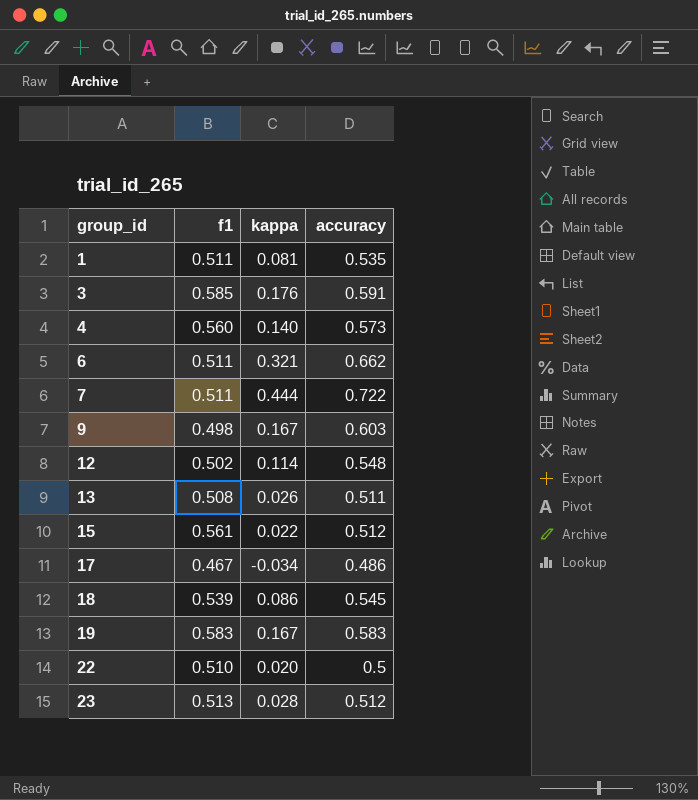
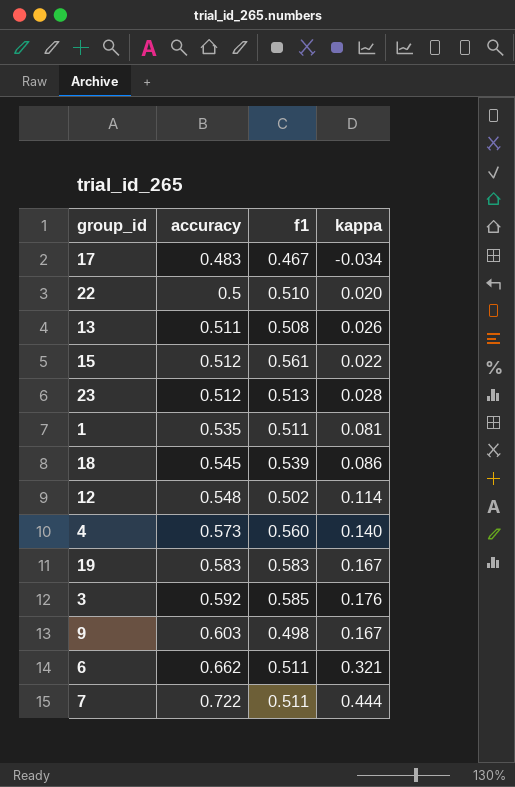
row order: group_id ascending -> accuracy ascending
column accuracy | position: 4 -> 2
17 | accuracy: 0.486 -> 0.483
3 | accuracy: 0.591 -> 0.592

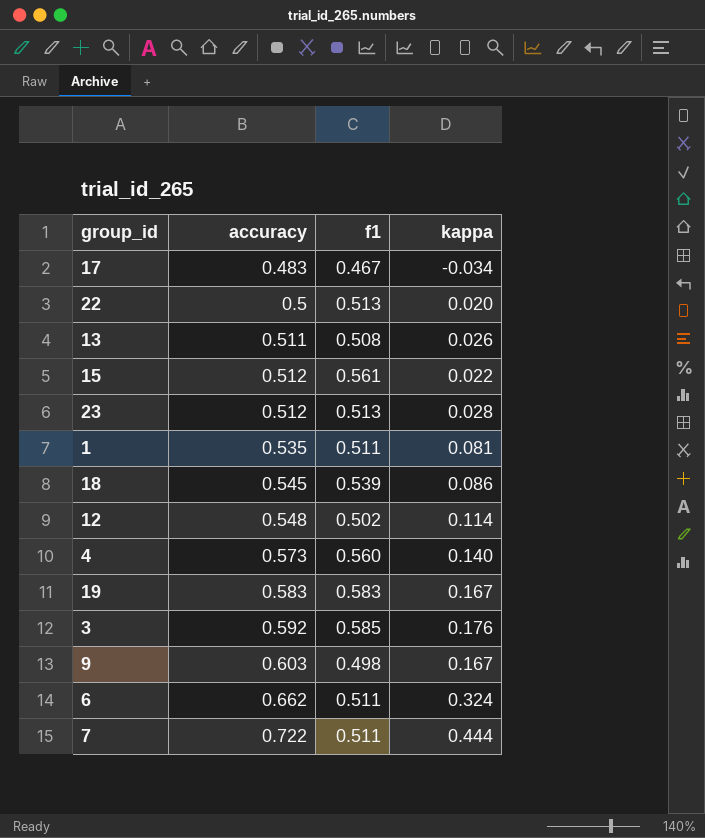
22 | f1: 0.510 -> 0.513
6 | kappa: 0.321 -> 0.324

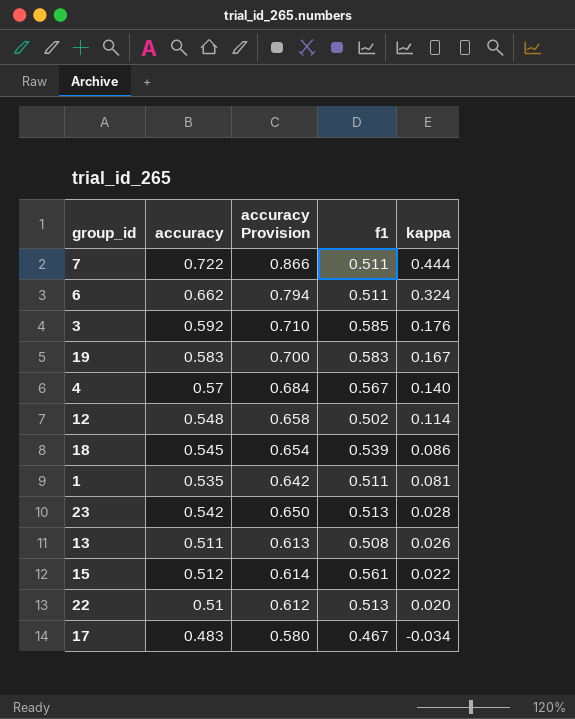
row order: accuracy ascending -> kappa descending
column accuracy Provision | formula: none -> [accuracy] * 1.2
row 9: 0.603 | 0.498 | 0.167 -> none
4 | accuracy: 0.573 -> 0.57
4 | f1: 0.560 -> 0.567
23 | accuracy: 0.512 -> 0.542
22 | accuracy: 0.5 -> 0.51

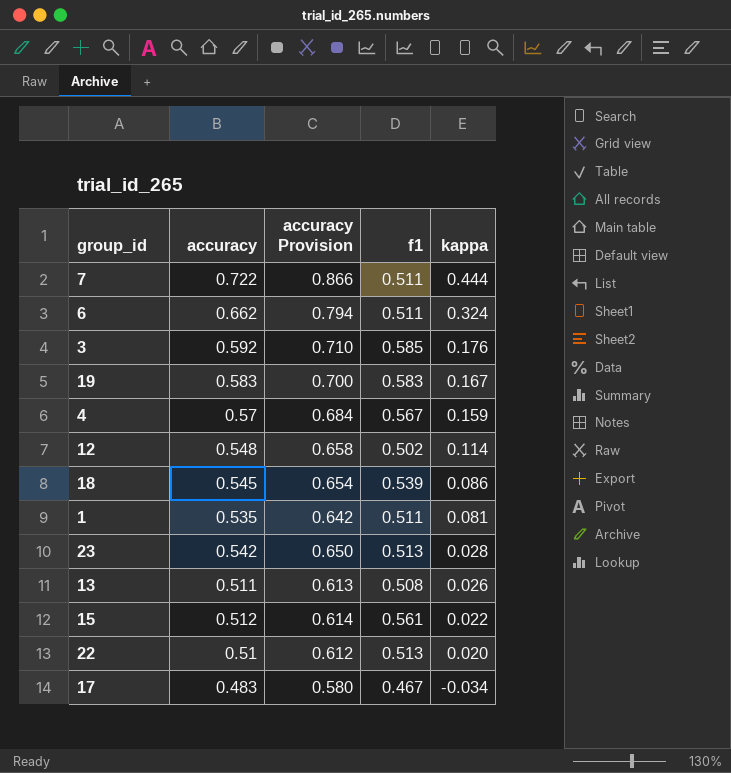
4 | kappa: 0.140 -> 0.159

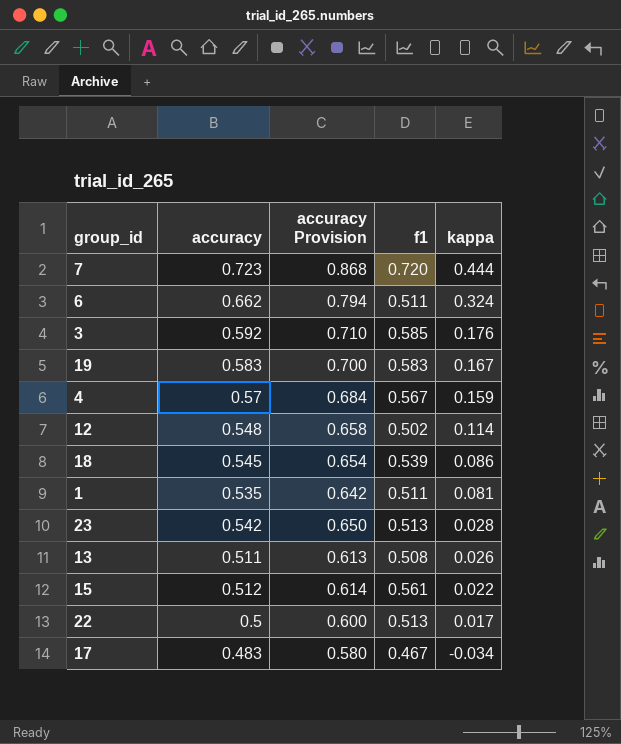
7 | accuracy: 0.722 -> 0.723
7 | accuracy Provision: 0.866 -> 0.868
7 | f1: 0.511 -> 0.720
22 | accuracy: 0.51 -> 0.5
22 | accuracy Provision: 0.612 -> 0.600
22 | kappa: 0.020 -> 0.017

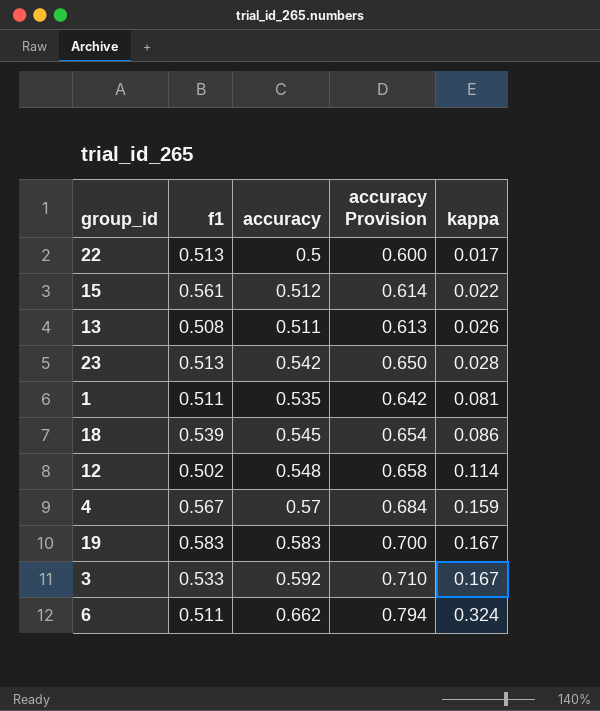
row order: kappa descending -> kappa ascending
column f1 | position: 4 -> 2
row 7: 0.723 | 0.868 | 0.720 | 0.444 -> none
row 17: 0.483 | 0.580 | 0.467 | -0.034 -> none
3 | f1: 0.585 -> 0.533
3 | kappa: 0.176 -> 0.167

